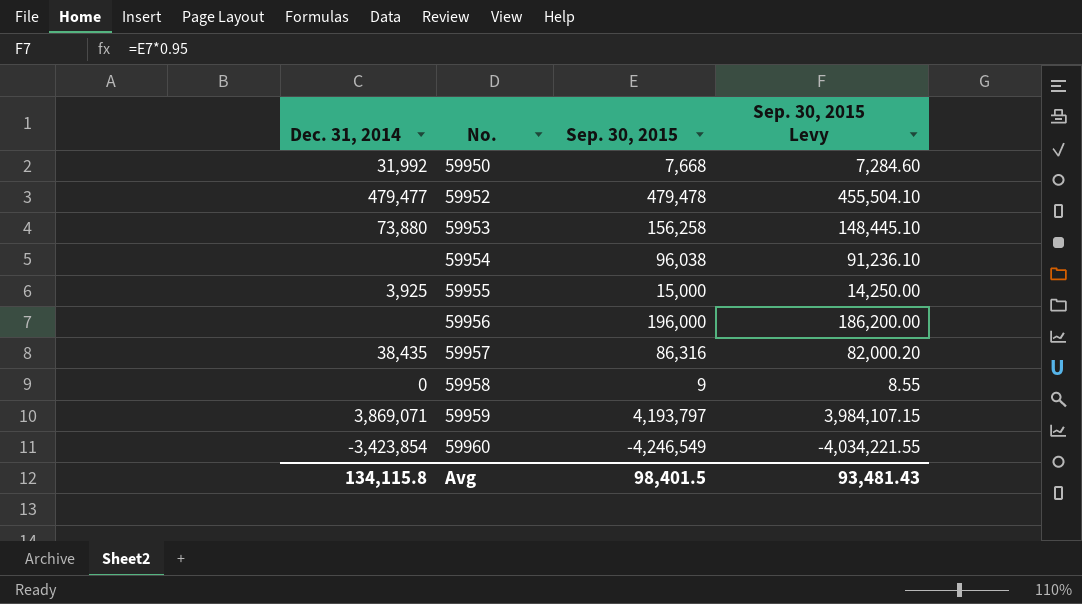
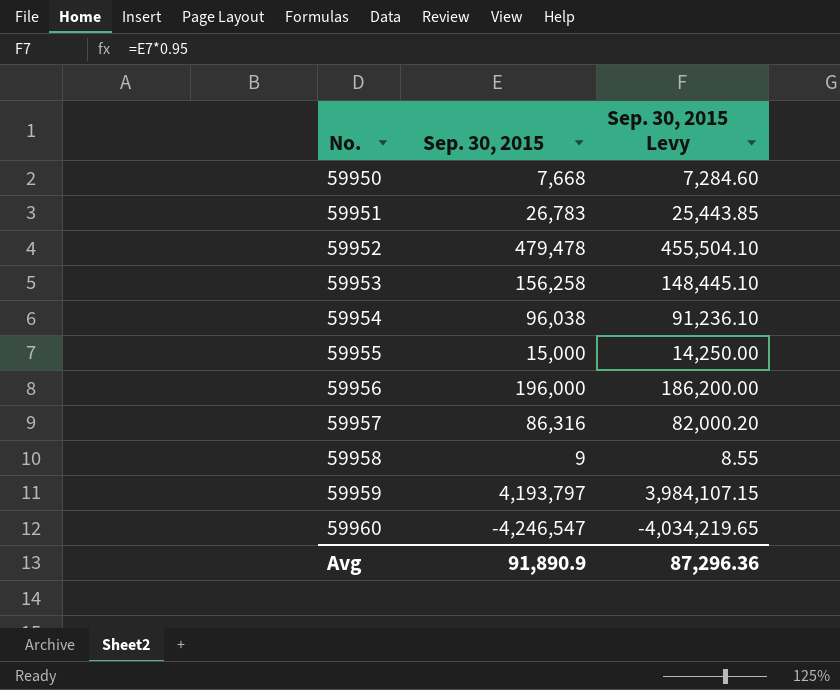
column Dec. 31, 2014 | position: 1 -> none
row 59951: none -> 26,783 | 25,443.85
59960 | Sep. 30, 2015: -4,246,549 -> -4,246,547
59960 | Sep. 30, 2015 Levy: -4,034,221.55 -> -4,034,219.65
Avg | Sep. 30, 2015: 98,401.5 -> 91,890.9
Avg | Sep. 30, 2015 Levy: 93,481.43 -> 87,296.36

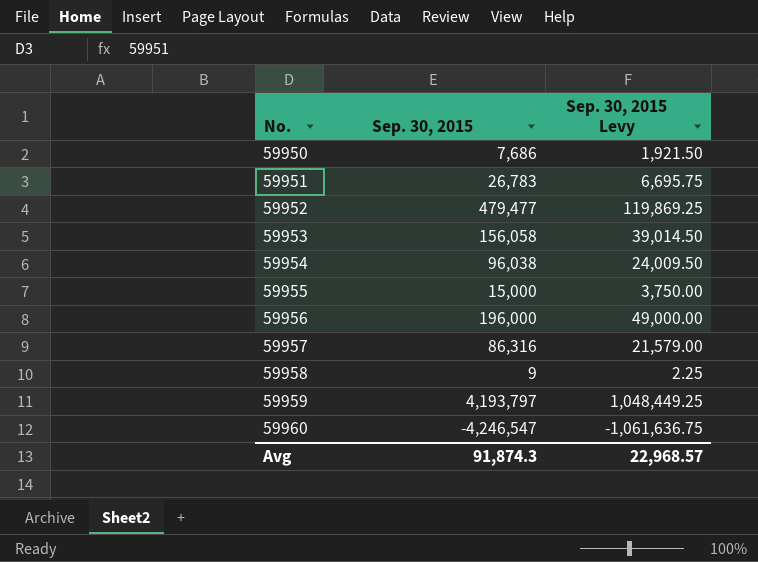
column Sep. 30, 2015 Levy | formula: [Sep. 30, 2015] * 0.95 -> [Sep. 30, 2015] * 0.25
59950 | Sep. 30, 2015: 7,668 -> 7,686
59952 | Sep. 30, 2015: 479,478 -> 479,477
59953 | Sep. 30, 2015: 156,258 -> 156,058
Avg | Sep. 30, 2015: 91,890.9 -> 91,874.3
Avg | Sep. 30, 2015 Levy: 87,296.36 -> 22,968.57

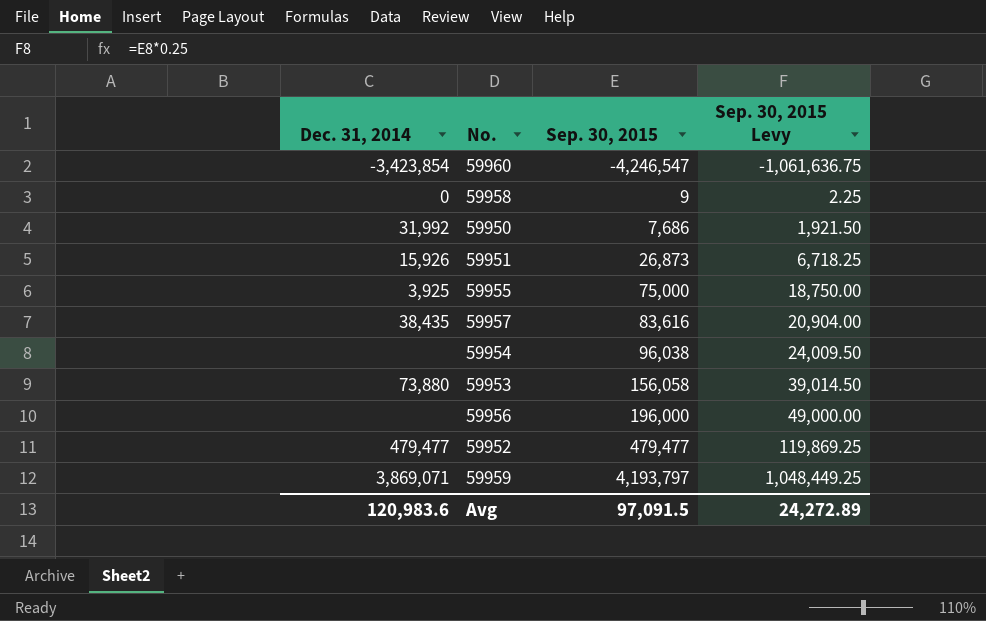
row order: No. ascending -> Sep. 30, 2015 ascending
column Dec. 31, 2014 | position: none -> 1
59951 | Sep. 30, 2015: 26,783 -> 26,873
59951 | Sep. 30, 2015 Levy: 6,695.75 -> 6,718.25
59955 | Sep. 30, 2015: 15,000 -> 75,000
59955 | Sep. 30, 2015 Levy: 3,750.00 -> 18,750.00
59957 | Sep. 30, 2015: 86,316 -> 83,616
59957 | Sep. 30, 2015 Levy: 21,579.00 -> 20,904.00
Avg | Sep. 30, 2015: 91,874.3 -> 97,091.5
Avg | Sep. 30, 2015 Levy: 22,968.57 -> 24,272.89

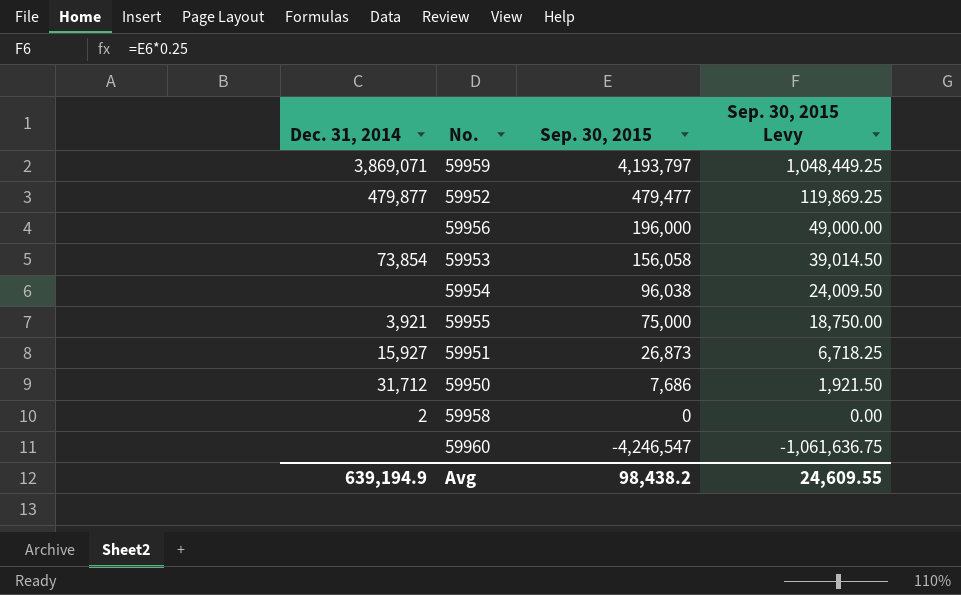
row order: Sep. 30, 2015 ascending -> Sep. 30, 2015 descending
row 59957: 38,435 | 83,616 | 20,904.00 -> none
59952 | Dec. 31, 2014: 479,477 -> 479,877
59953 | Dec. 31, 2014: 73,880 -> 73,854
59955 | Dec. 31, 2014: 3,925 -> 3,921
59951 | Dec. 31, 2014: 15,926 -> 15,927
59950 | Dec. 31, 2014: 31,992 -> 31,712
59958 | Dec. 31, 2014: 0 -> 2
59958 | Sep. 30, 2015: 9 -> 0
59958 | Sep. 30, 2015 Levy: 2.25 -> 0.00
59960 | Dec. 31, 2014: -3,423,854 -> none
Avg | Dec. 31, 2014: 120,983.6 -> 639,194.9
Avg | Sep. 30, 2015: 97,091.5 -> 98,438.2
Avg | Sep. 30, 2015 Levy: 24,272.89 -> 24,609.55

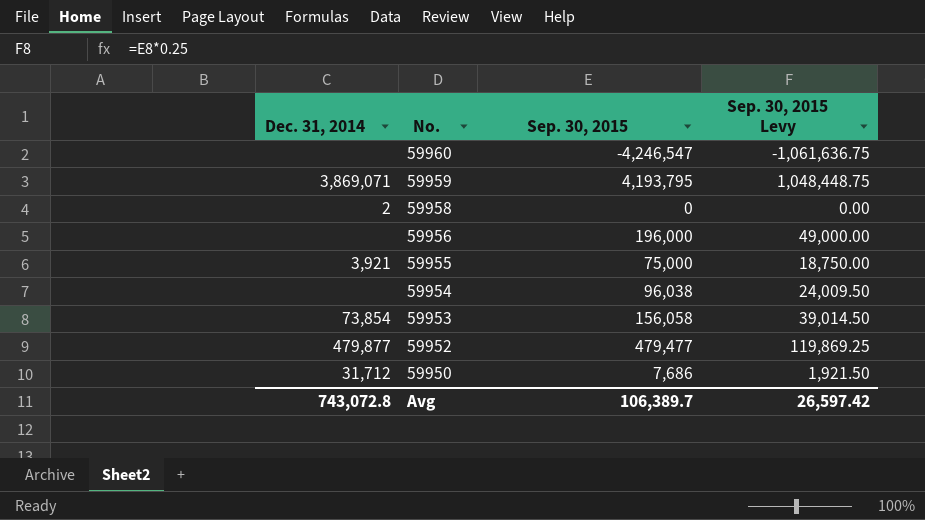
row order: Sep. 30, 2015 descending -> No. descending
row 59951: 15,927 | 26,873 | 6,718.25 -> none
59959 | Sep. 30, 2015: 4,193,797 -> 4,193,795
59959 | Sep. 30, 2015 Levy: 1,048,449.25 -> 1,048,448.75
Avg | Dec. 31, 2014: 639,194.9 -> 743,072.8
Avg | Sep. 30, 2015: 98,438.2 -> 106,389.7
Avg | Sep. 30, 2015 Levy: 24,609.55 -> 26,597.42

